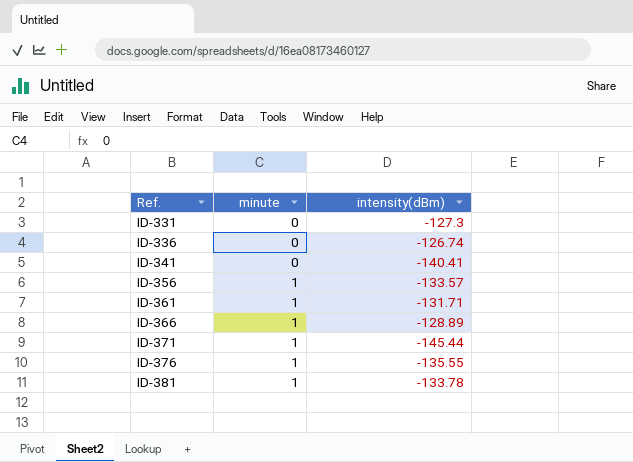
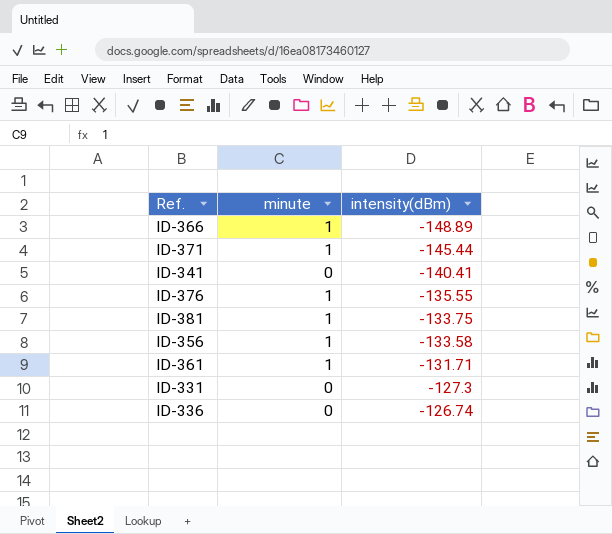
row order: Ref. ascending -> intensity(dBm) ascending
ID-366 | intensity(dBm): -128.89 -> -148.89
ID-381 | intensity(dBm): -133.78 -> -133.75
ID-356 | intensity(dBm): -133.57 -> -133.58

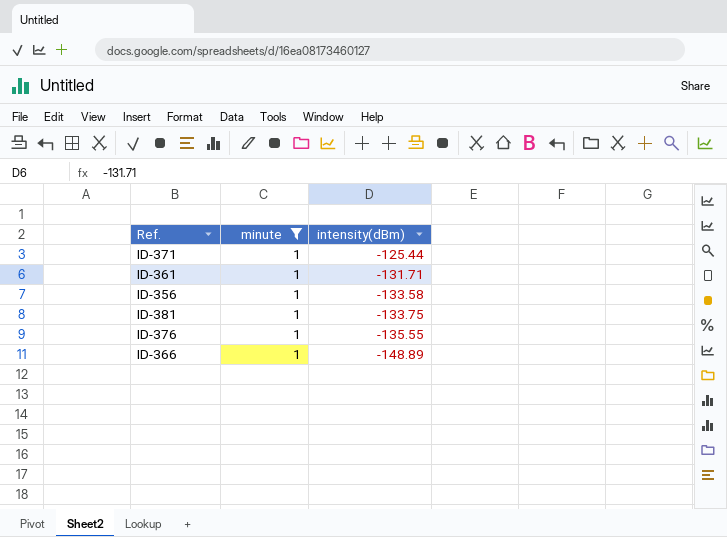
filter: none -> minute = 1
row order: intensity(dBm) ascending -> intensity(dBm) descending
ID-371 | intensity(dBm): -145.44 -> -125.44

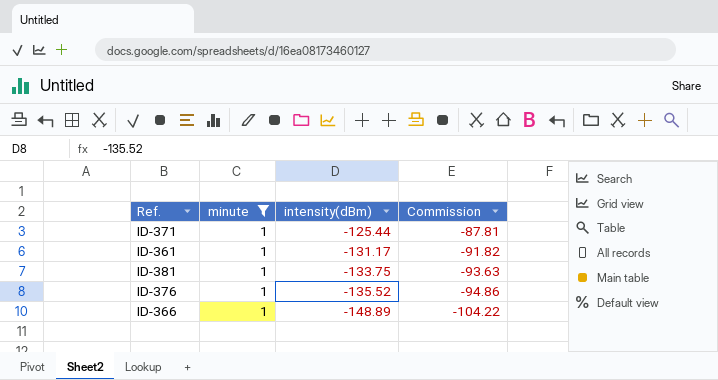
column Commission | formula: none -> [intensity(dBm)] * 0.7
row ID-356: 1 | -133.58 -> none
ID-361 | intensity(dBm): -131.71 -> -131.17
ID-376 | intensity(dBm): -135.55 -> -135.52

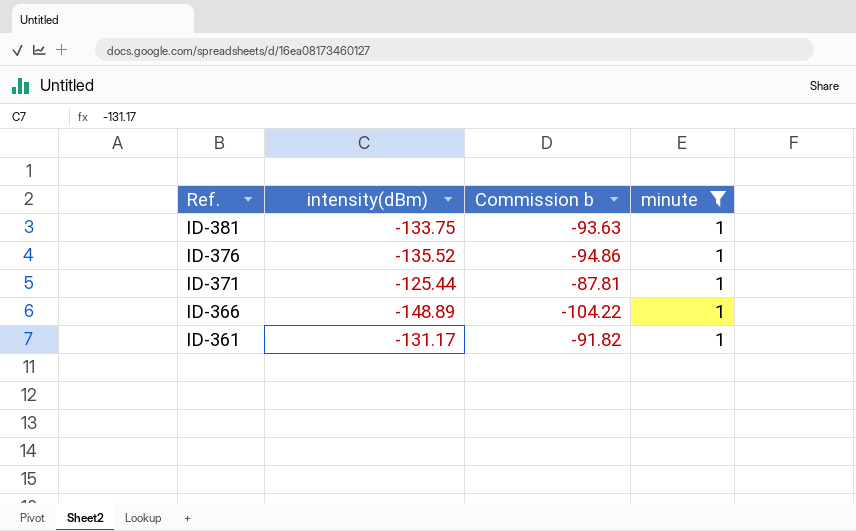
row order: intensity(dBm) descending -> Ref. descending
column name: Commission -> Commission b
column minute | position: 2 -> 4

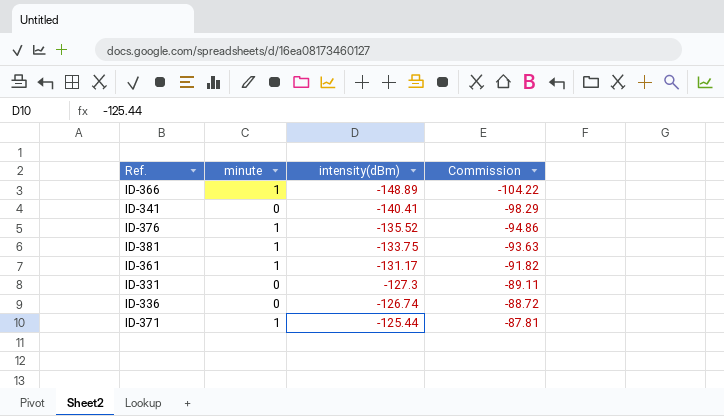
filter: minute = 1 -> none
row order: Ref. descending -> intensity(dBm) ascending
column minute | position: 4 -> 2
column name: Commission b -> Commission

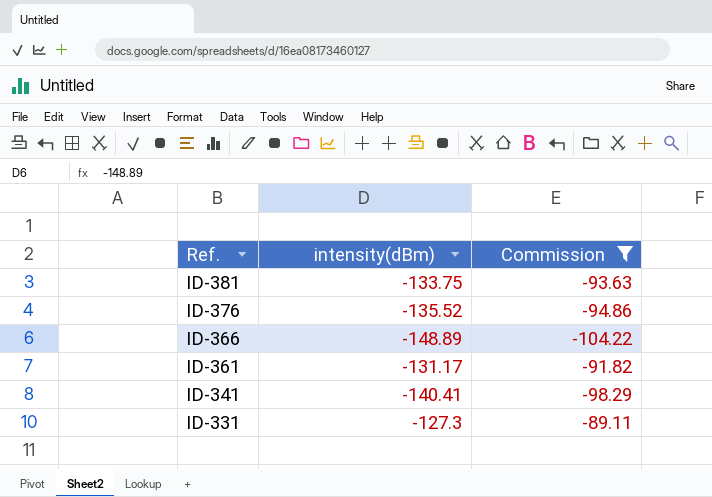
filter: none -> Commission <= -89.11
row order: intensity(dBm) ascending -> Ref. descending
column minute | position: 2 -> none

